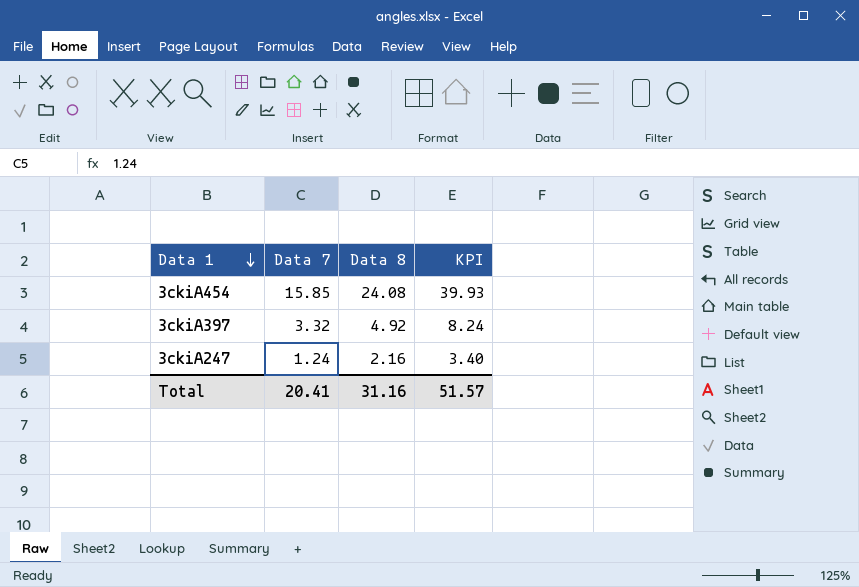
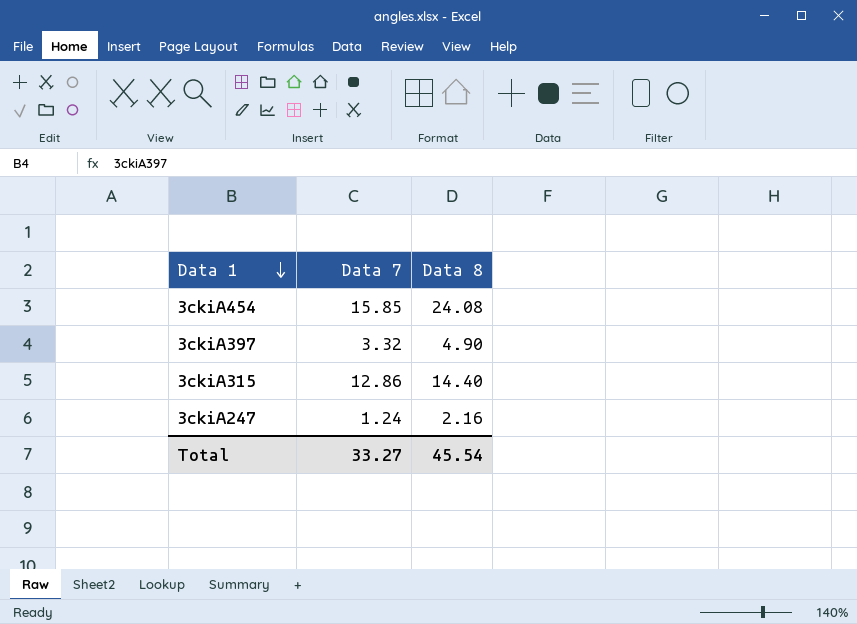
column KPI | formula: [Data 7] + [Data 8] -> none
3ckiA397 | Data 8: 4.92 -> 4.90
row 3ckiA315: none -> 12.86 | 14.40
Total | Data 7: 20.41 -> 33.27
Total | Data 8: 31.16 -> 45.54

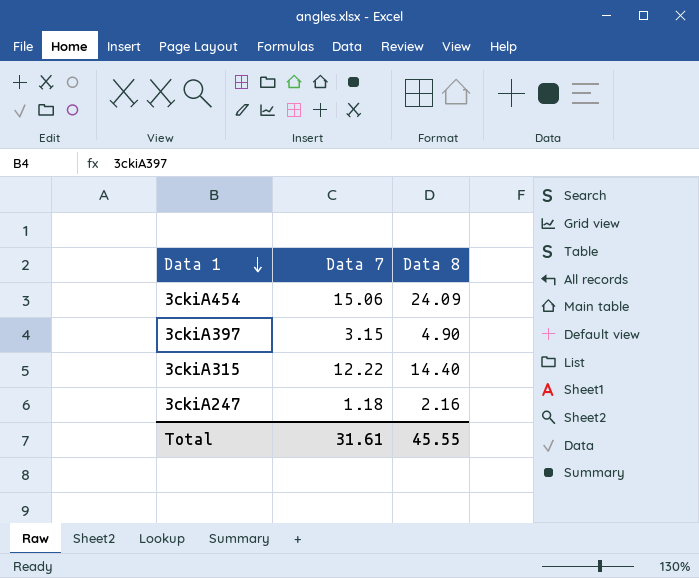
3ckiA454 | Data 7: 15.85 -> 15.06
3ckiA454 | Data 8: 24.08 -> 24.09
3ckiA397 | Data 7: 3.32 -> 3.15
3ckiA315 | Data 7: 12.86 -> 12.22
3ckiA247 | Data 7: 1.24 -> 1.18
Total | Data 7: 33.27 -> 31.61
Total | Data 8: 45.54 -> 45.55

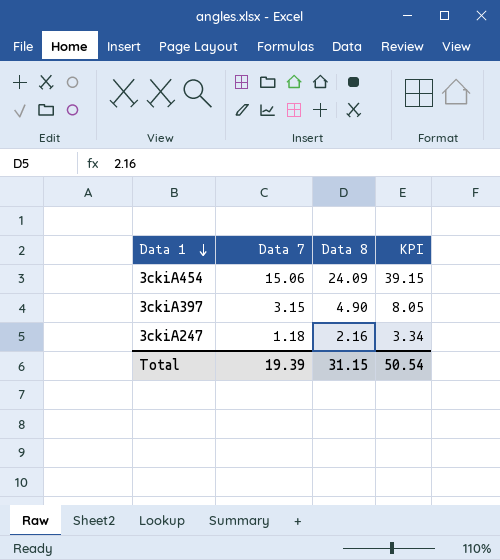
column KPI | formula: none -> [Data 7] + [Data 8]
row 3ckiA315: 12.22 | 14.40 -> none
Total | Data 7: 31.61 -> 19.39
Total | Data 8: 45.55 -> 31.15

